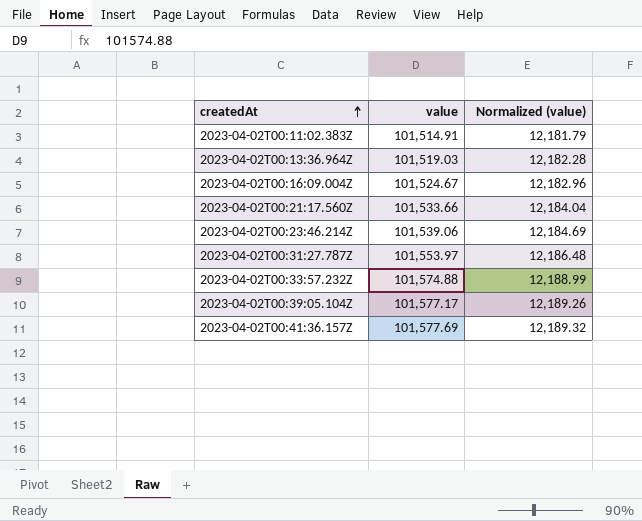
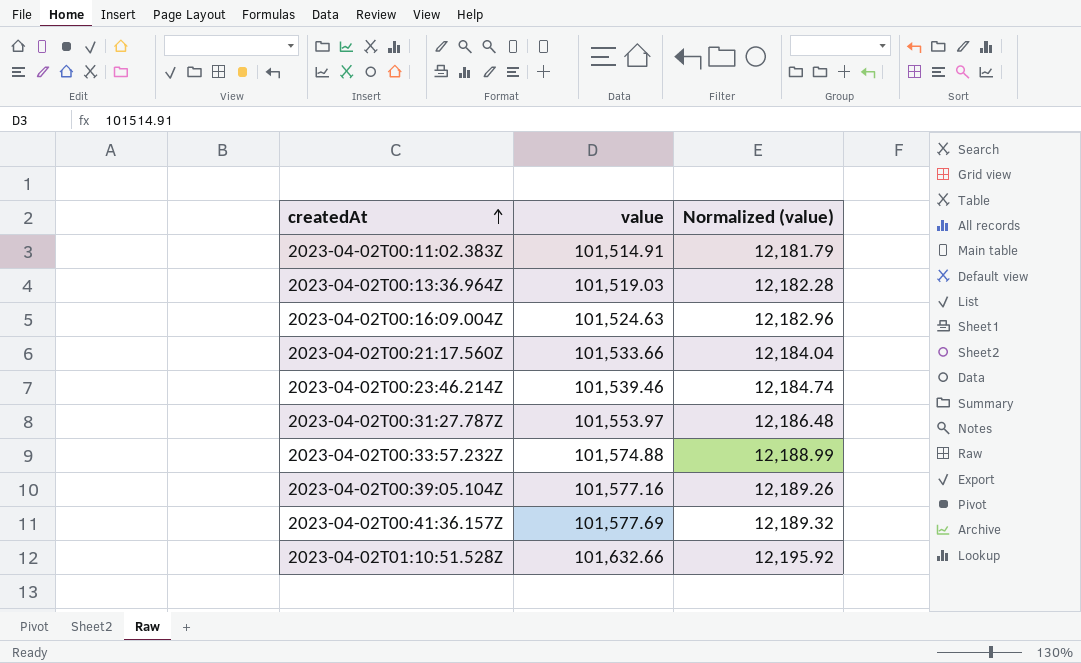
2023-04-02T00:16:09.004Z | value: 101,524.67 -> 101,524.63
2023-04-02T00:23:46.214Z | value: 101,539.06 -> 101,539.46
2023-04-02T00:23:46.214Z | Normalized (value): 12,184.69 -> 12,184.74
2023-04-02T00:39:05.104Z | value: 101,577.17 -> 101,577.16
row 2023-04-02T01:10:51.528Z: none -> 101,632.66 | 12,195.92

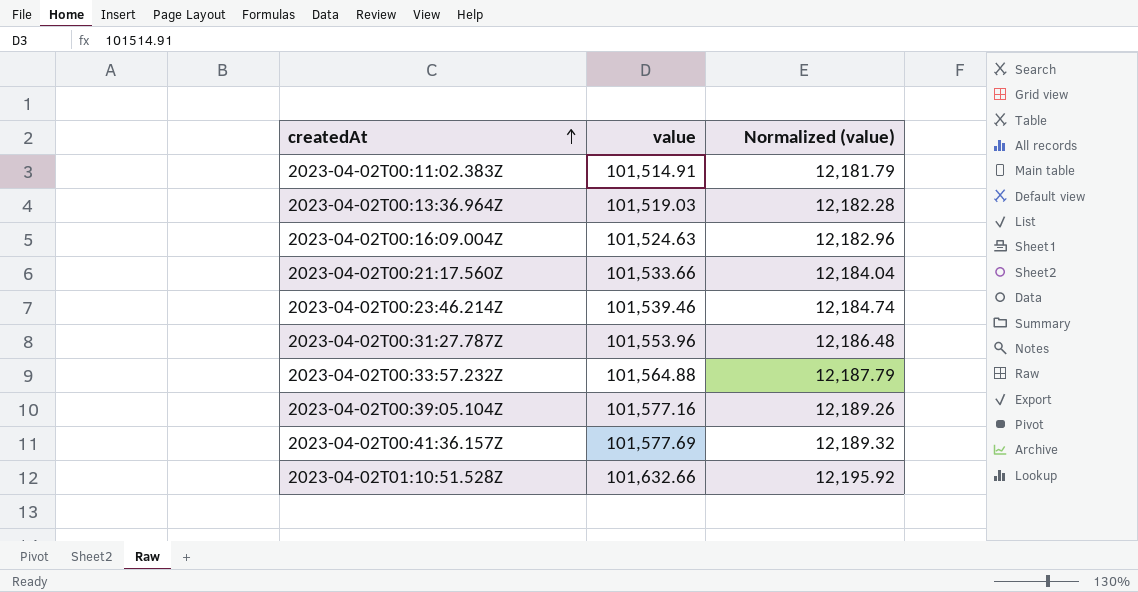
2023-04-02T00:31:27.787Z | value: 101,553.97 -> 101,553.96
2023-04-02T00:33:57.232Z | value: 101,574.88 -> 101,564.88
2023-04-02T00:33:57.232Z | Normalized (value): 12,188.99 -> 12,187.79

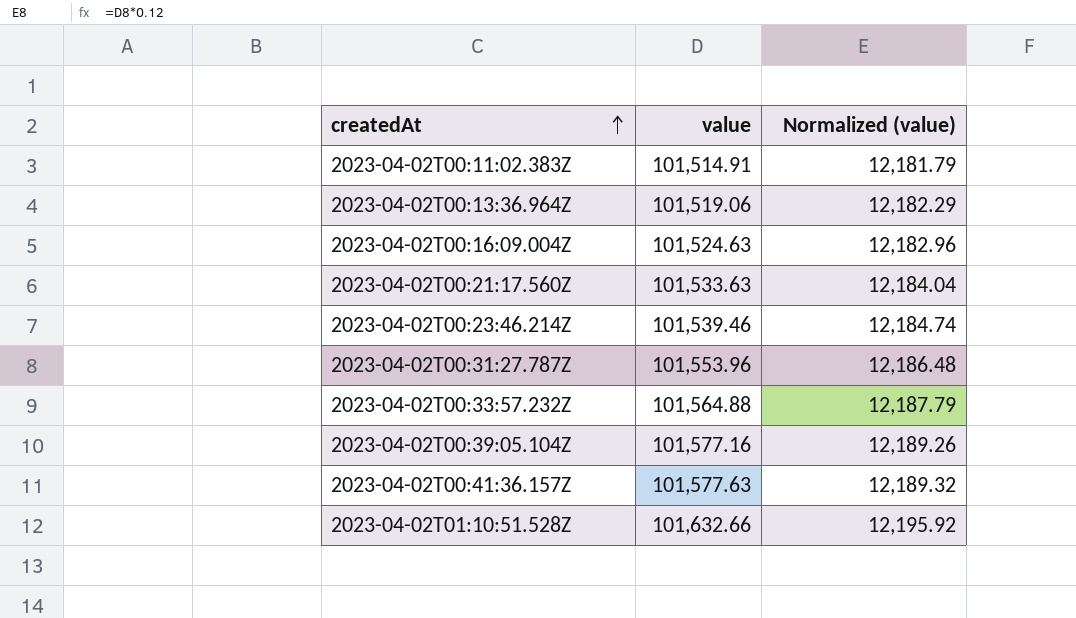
2023-04-02T00:13:36.964Z | value: 101,519.03 -> 101,519.06
2023-04-02T00:13:36.964Z | Normalized (value): 12,182.28 -> 12,182.29
2023-04-02T00:21:17.560Z | value: 101,533.66 -> 101,533.63
2023-04-02T00:41:36.157Z | value: 101,577.69 -> 101,577.63

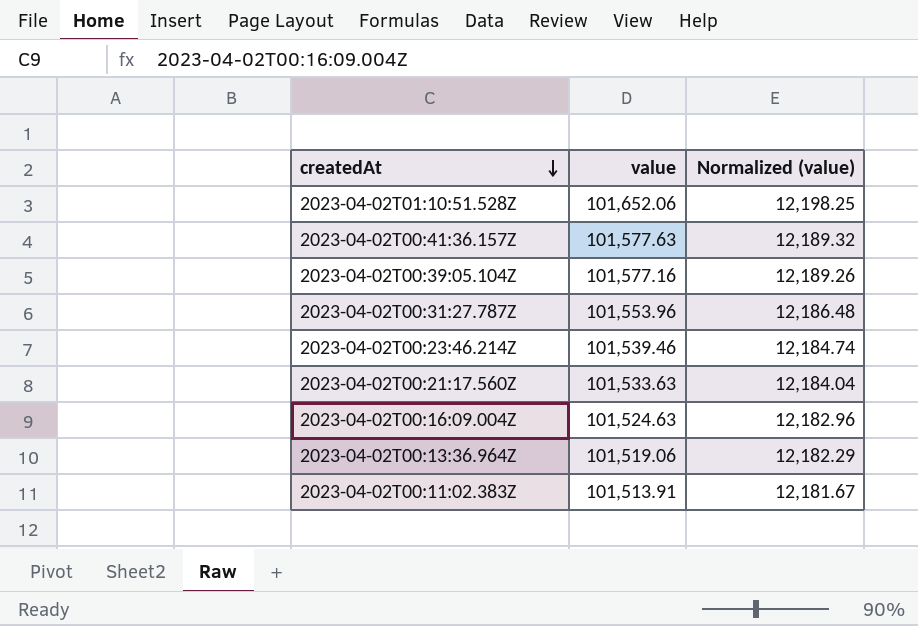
row order: createdAt ascending -> createdAt descending
row 2023-04-02T00:33:57.232Z: 101,564.88 | 12,187.79 -> none
2023-04-02T01:10:51.528Z | value: 101,632.66 -> 101,652.06
2023-04-02T01:10:51.528Z | Normalized (value): 12,195.92 -> 12,198.25
2023-04-02T00:11:02.383Z | value: 101,514.91 -> 101,513.91
2023-04-02T00:11:02.383Z | Normalized (value): 12,181.79 -> 12,181.67

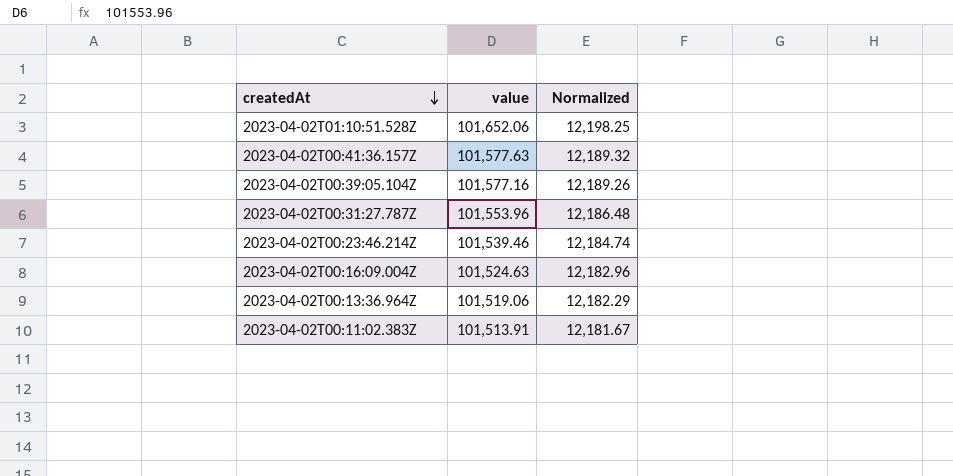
column name: Normalized (value) -> Normalized
row 2023-04-02T00:21:17.560Z: 101,533.63 | 12,184.04 -> none

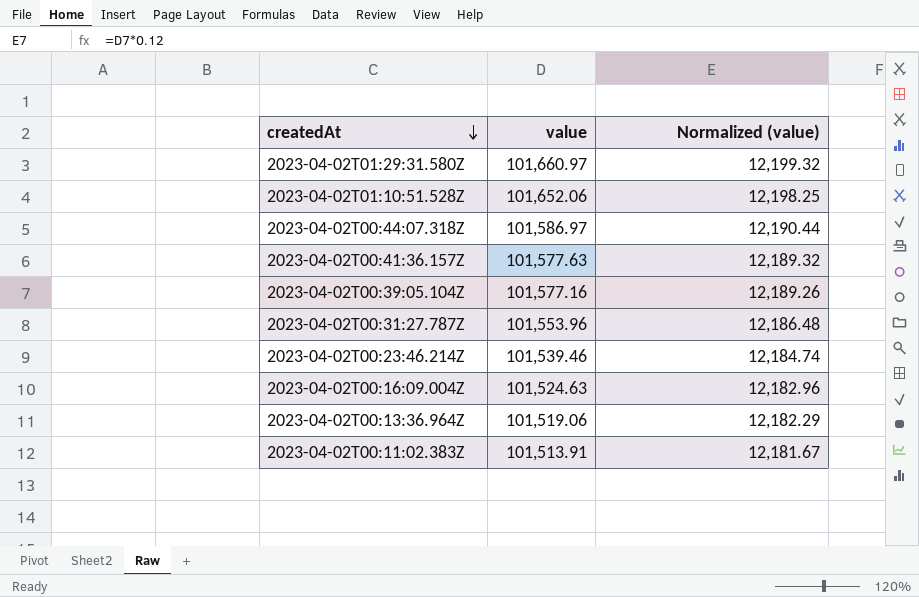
column name: Normalized -> Normalized (value)
row 2023-04-02T01:29:31.580Z: none -> 101,660.97 | 12,199.32
row 2023-04-02T00:44:07.318Z: none -> 101,586.97 | 12,190.44

